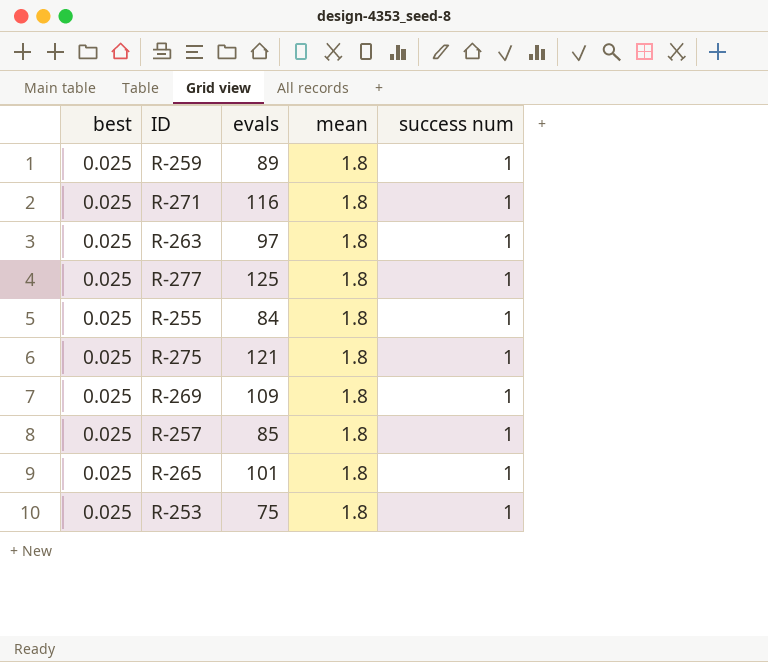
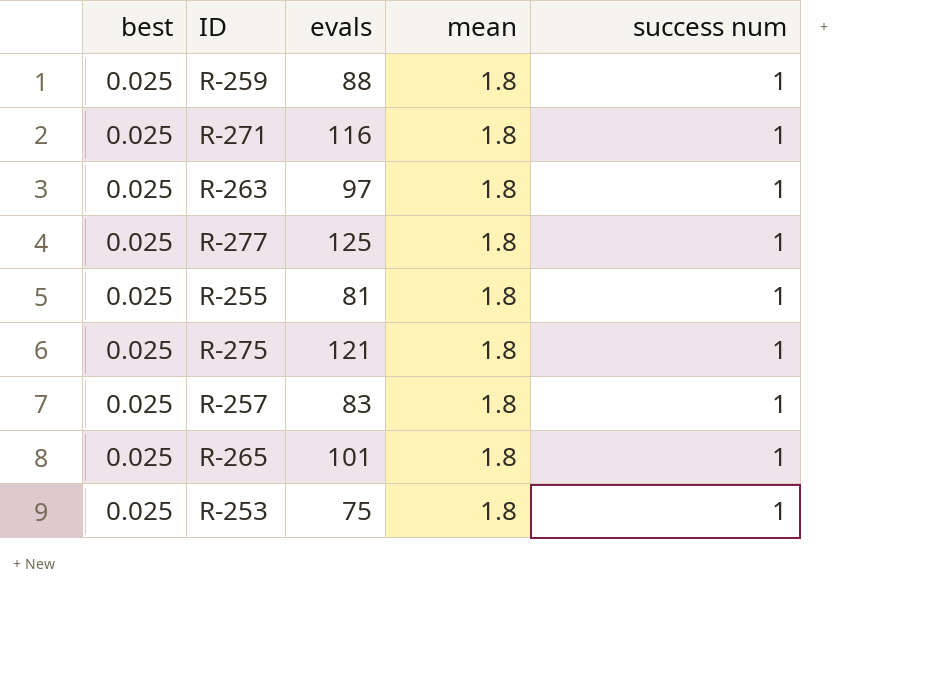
row R-269: 0.025 | 109 | 1.8 | 1 -> none
R-259 | evals: 89 -> 88
R-255 | evals: 84 -> 81
R-257 | evals: 85 -> 83

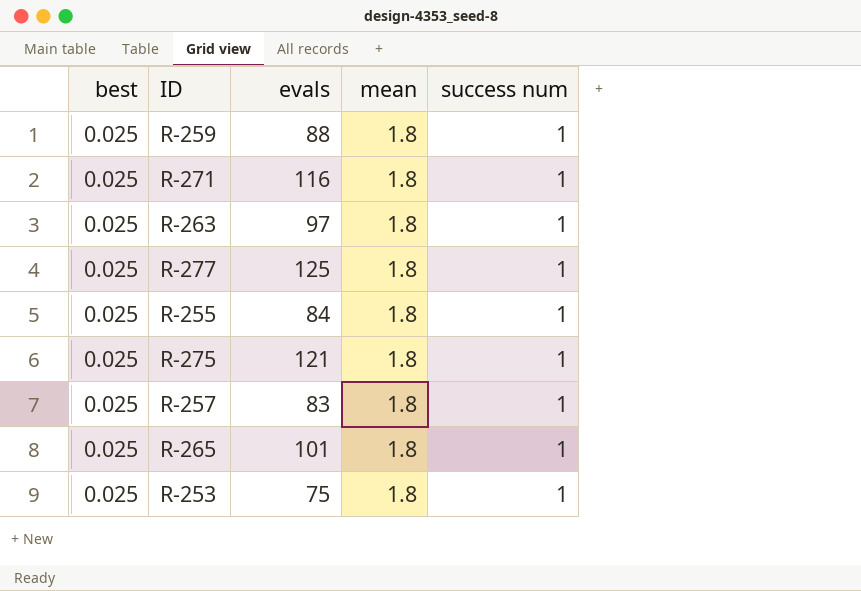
R-255 | evals: 81 -> 84

